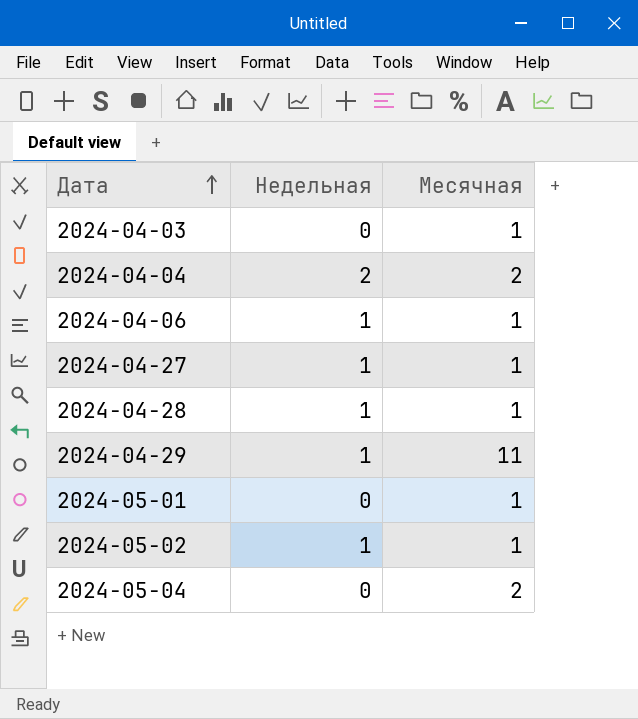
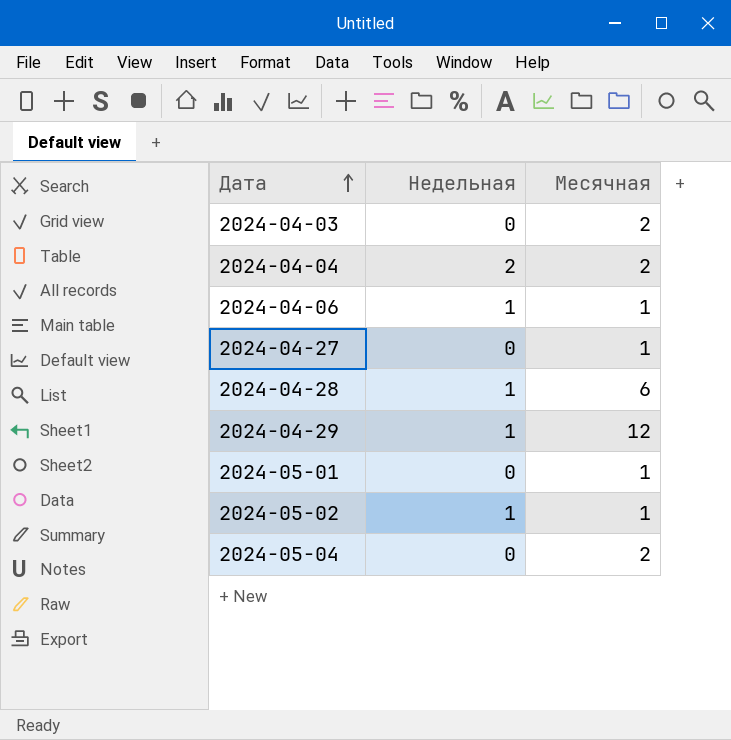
2024-04-03 | Месячная: 1 -> 2
2024-04-27 | Недельная: 1 -> 0
2024-04-28 | Месячная: 1 -> 6
2024-04-29 | Месячная: 11 -> 12

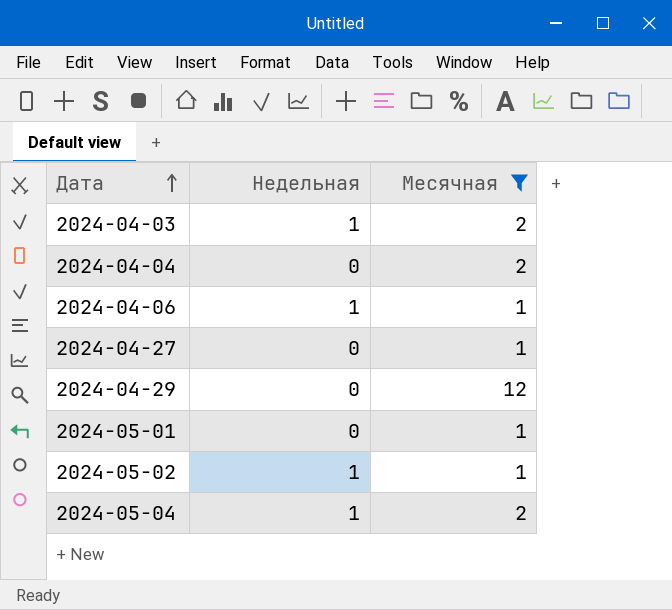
filter: none -> Месячная != 6
2024-04-03 | Недельная: 0 -> 1
2024-04-04 | Недельная: 2 -> 0
2024-04-29 | Недельная: 1 -> 0
2024-05-04 | Недельная: 0 -> 1

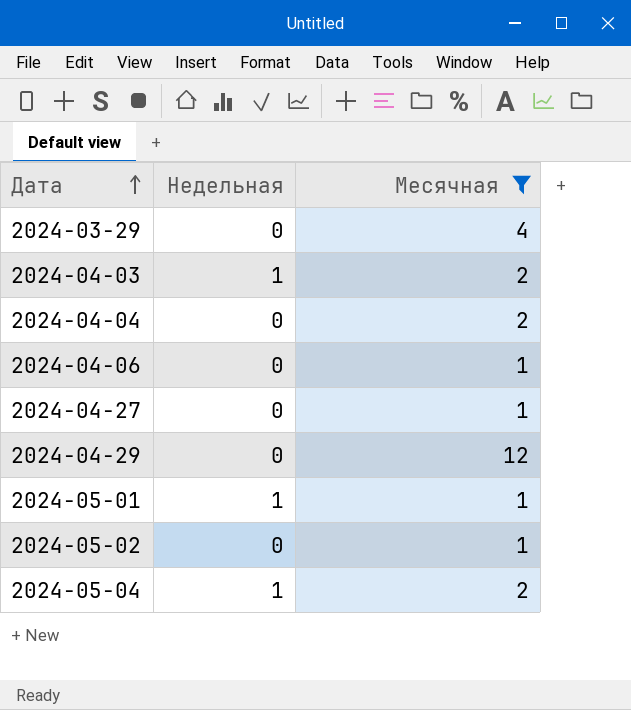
row 2024-03-29: none -> 0 | 4
2024-04-06 | Недельная: 1 -> 0
2024-05-01 | Недельная: 0 -> 1
2024-05-02 | Недельная: 1 -> 0

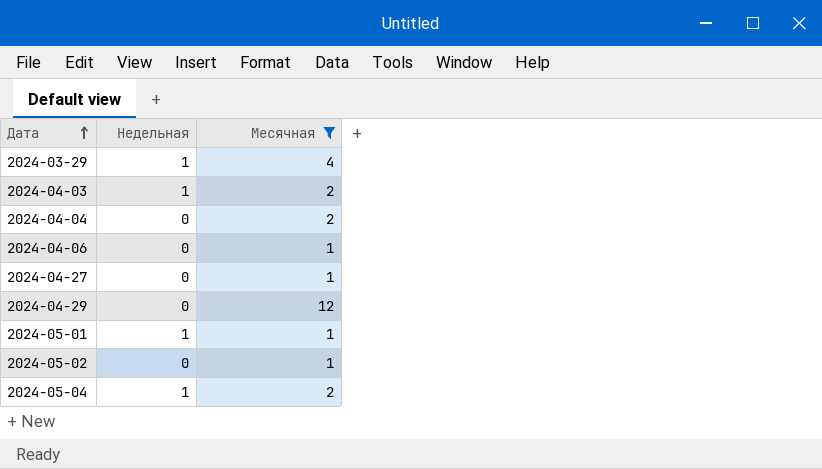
2024-03-29 | Недельная: 0 -> 1

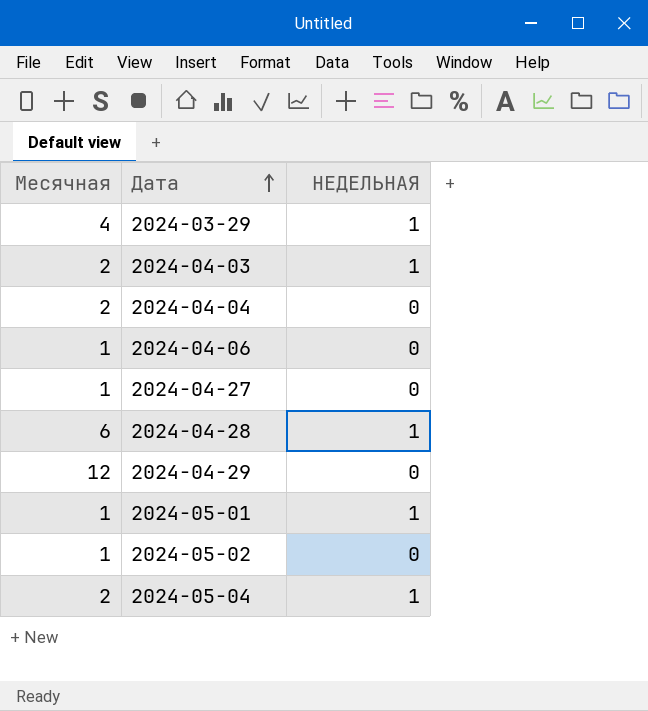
filter: Месячная != 6 -> none
column Месячная | position: 3 -> 1
column name: Недельная -> НЕДЕЛЬНАЯ

